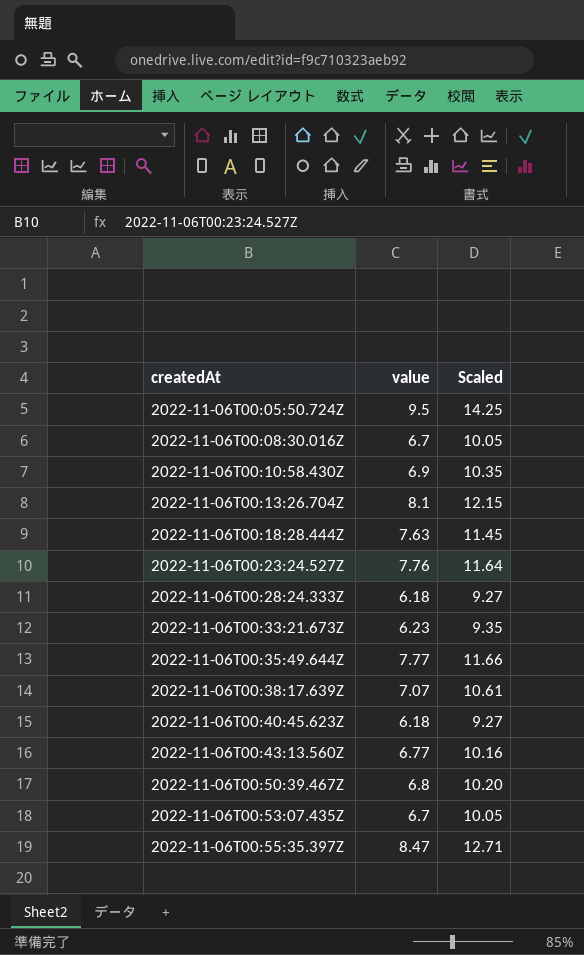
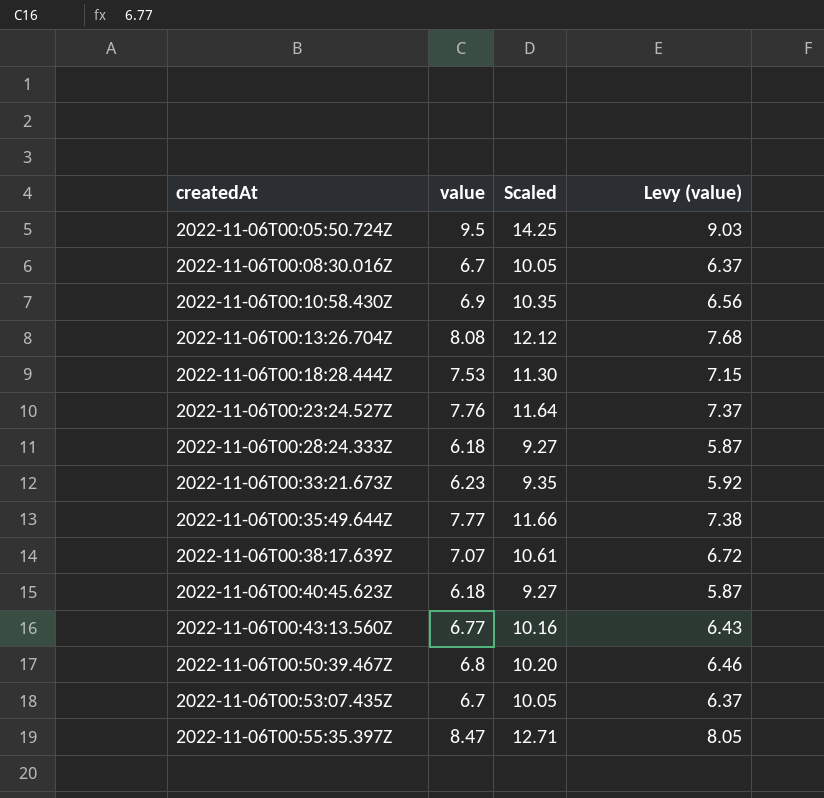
column Levy (value) | formula: none -> [value] * 0.95
2022-11-06T00:13:26.704Z | value: 8.1 -> 8.08
2022-11-06T00:13:26.704Z | Scaled: 12.15 -> 12.12
2022-11-06T00:18:28.444Z | value: 7.63 -> 7.53
2022-11-06T00:18:28.444Z | Scaled: 11.45 -> 11.30

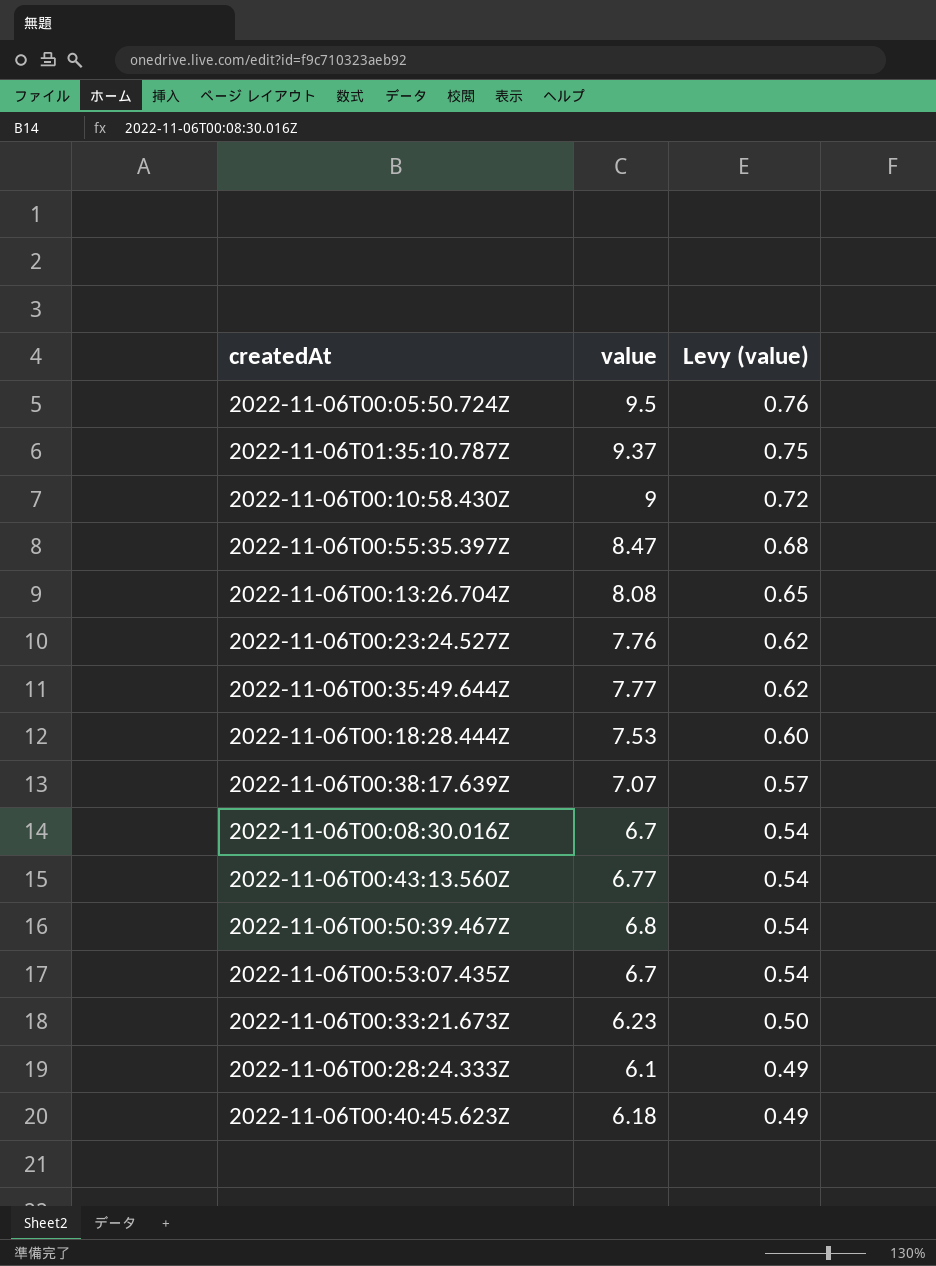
row order: createdAt ascending -> Levy (value) descending
column Scaled | formula: [value] * 1.5 -> none
column Levy (value) | formula: [value] * 0.95 -> [value] * 0.08
row 2022-11-06T01:35:10.787Z: none -> 9.37 | 0.75
2022-11-06T00:10:58.430Z | value: 6.9 -> 9
2022-11-06T00:28:24.333Z | value: 6.18 -> 6.1

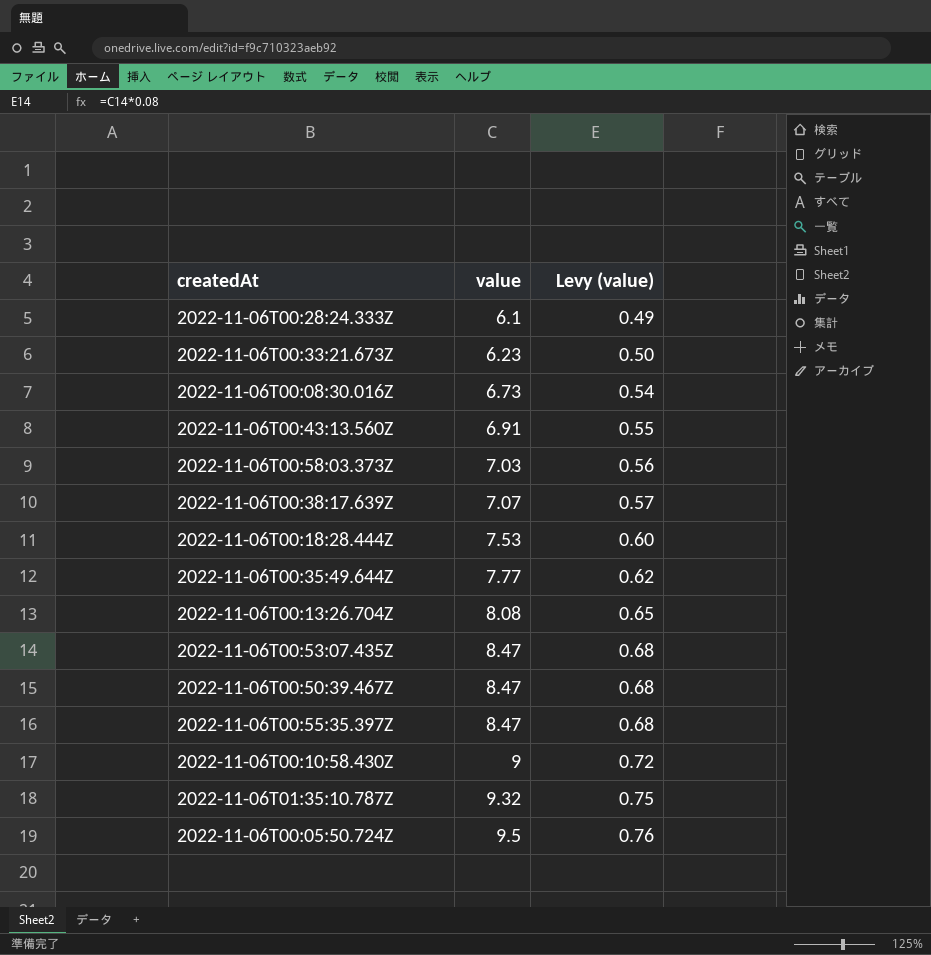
row order: Levy (value) descending -> value ascending
row 2022-11-06T00:23:24.527Z: 7.76 | 0.62 -> none
row 2022-11-06T00:40:45.623Z: 6.18 | 0.49 -> none
2022-11-06T00:08:30.016Z | value: 6.7 -> 6.73
2022-11-06T00:43:13.560Z | value: 6.77 -> 6.91
2022-11-06T00:43:13.560Z | Levy (value): 0.54 -> 0.55
row 2022-11-06T00:58:03.373Z: none -> 7.03 | 0.56
2022-11-06T00:53:07.435Z | value: 6.7 -> 8.47
2022-11-06T00:53:07.435Z | Levy (value): 0.54 -> 0.68
2022-11-06T00:50:39.467Z | value: 6.8 -> 8.47
2022-11-06T00:50:39.467Z | Levy (value): 0.54 -> 0.68
2022-11-06T01:35:10.787Z | value: 9.37 -> 9.32

